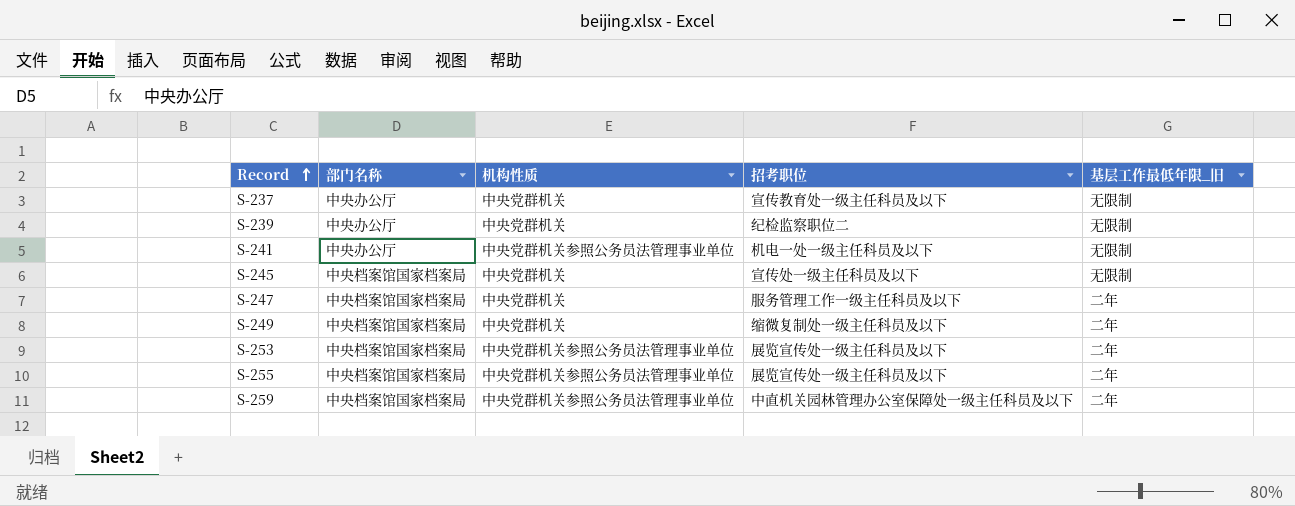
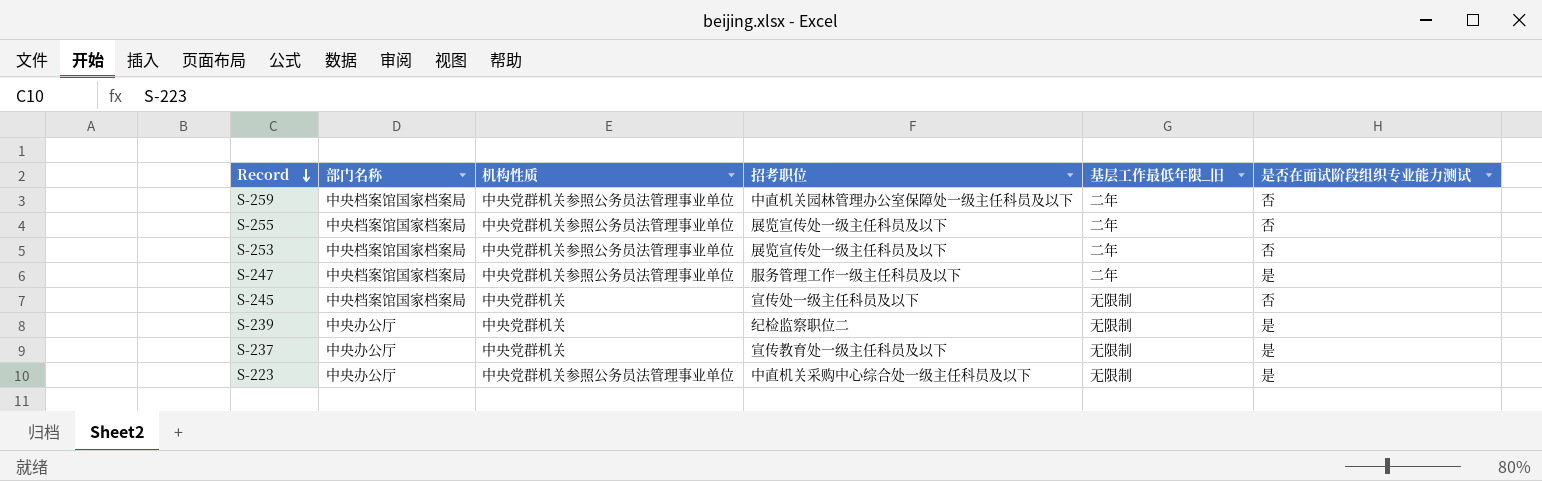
row order: Record ascending -> Record descending
column 是否在面试阶段组织专业能力测试 | position: none -> 6
row S-241: 中央办公厅 | 中央党群机关参照公务员法管理事业单位 | 机电一处一级主任科员及以下 | 无限制 -> none
row S-249: 中央档案馆国家档案局 | 中央党群机关 | 缩微复制处一级主任科员及以下 | 二年 -> none
S-247 | 机构性质: 中央党群机关 -> 中央党群机关参照公务员法管理事业单位
row S-223: none -> 中央办公厅 | 中央党群机关参照公务员法管理事业单位 | 中直机关采购中心综合处一级主任科员及以下 | 无限制 | 是

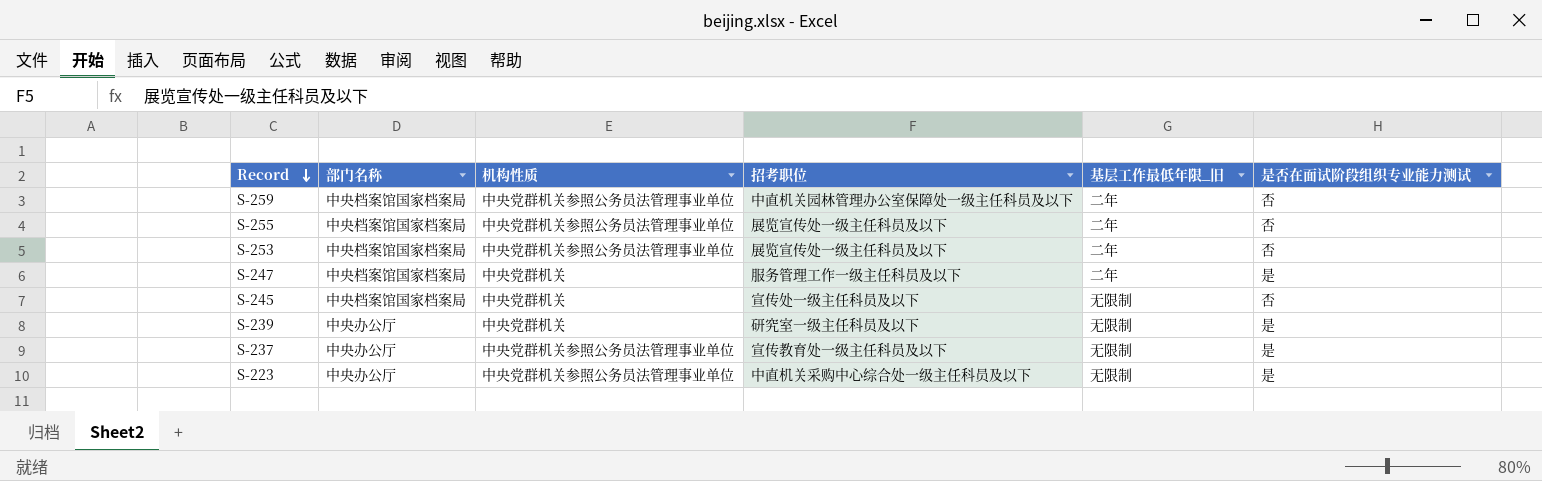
S-247 | 机构性质: 中央党群机关参照公务员法管理事业单位 -> 中央党群机关
S-239 | 招考职位: 纪检监察职位二 -> 研究室一级主任科员及以下
S-237 | 机构性质: 中央党群机关 -> 中央党群机关参照公务员法管理事业单位

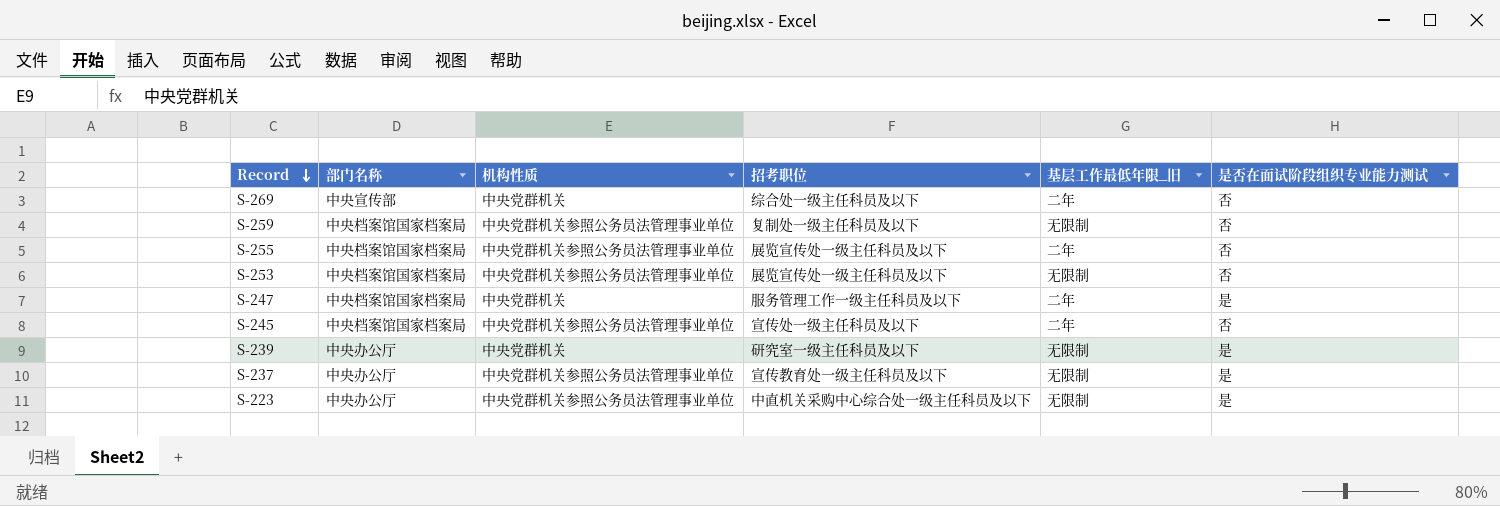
row S-269: none -> 中央宣传部 | 中央党群机关 | 综合处一级主任科员及以下 | 二年 | 否
S-259 | 招考职位: 中直机关园林管理办公室保障处一级主任科员及以下 -> 复制处一级主任科员及以下
S-259 | 基层工作最低年限_旧: 二年 -> 无限制
S-253 | 基层工作最低年限_旧: 二年 -> 无限制
S-245 | 机构性质: 中央党群机关 -> 中央党群机关参照公务员法管理事业单位
S-245 | 基层工作最低年限_旧: 无限制 -> 二年

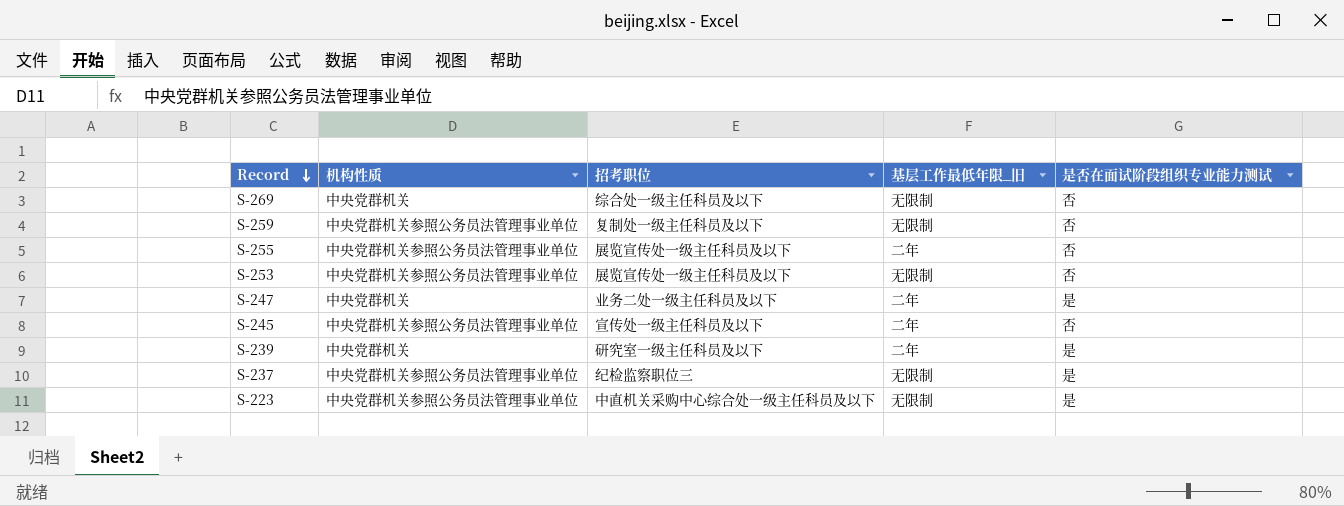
column 部门名称 | position: 2 -> none
S-269 | 基层工作最低年限_旧: 二年 -> 无限制
S-247 | 招考职位: 服务管理工作一级主任科员及以下 -> 业务二处一级主任科员及以下
S-239 | 基层工作最低年限_旧: 无限制 -> 二年
S-237 | 招考职位: 宣传教育处一级主任科员及以下 -> 纪检监察职位三

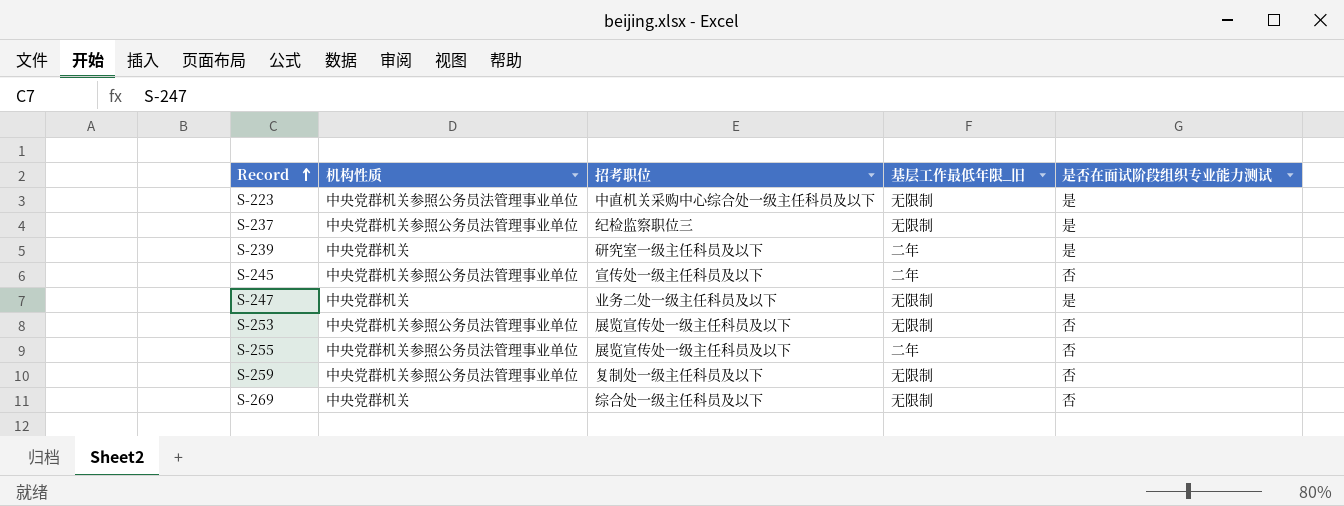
row order: Record descending -> Record ascending
S-247 | 基层工作最低年限_旧: 二年 -> 无限制

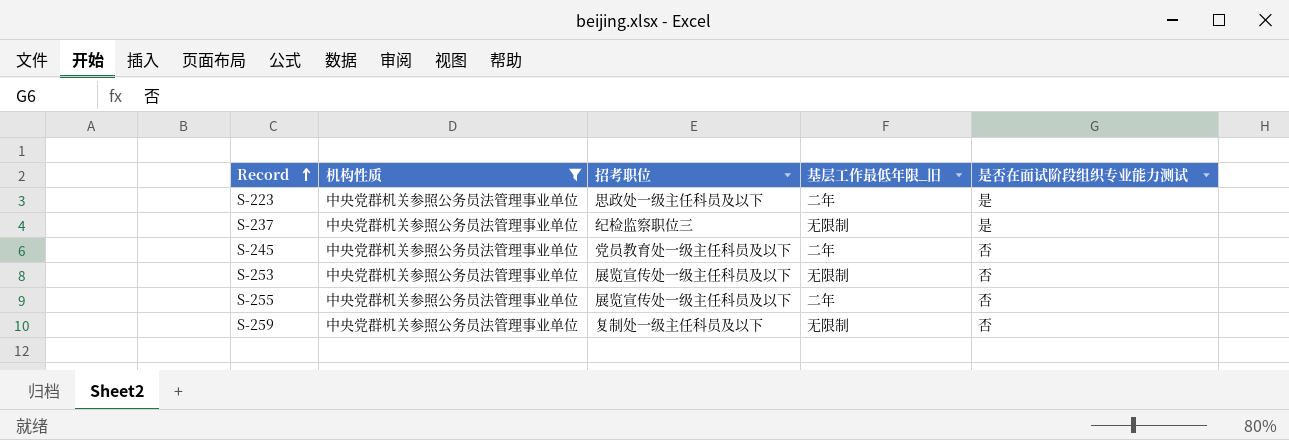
filter: none -> 机构性质 = 中央党群机关参照公务员法管理事业单位
S-223 | 招考职位: 中直机关采购中心综合处一级主任科员及以下 -> 思政处一级主任科员及以下
S-223 | 基层工作最低年限_旧: 无限制 -> 二年
S-245 | 招考职位: 宣传处一级主任科员及以下 -> 党员教育处一级主任科员及以下

